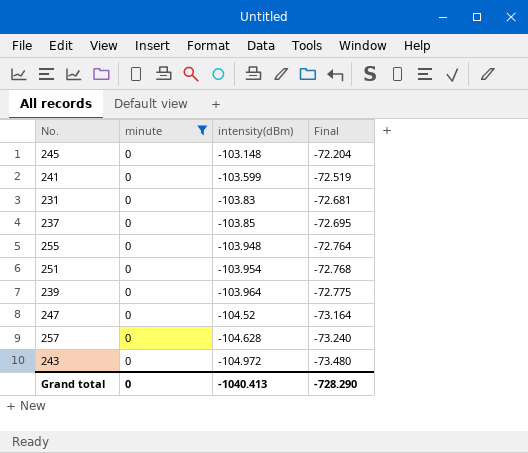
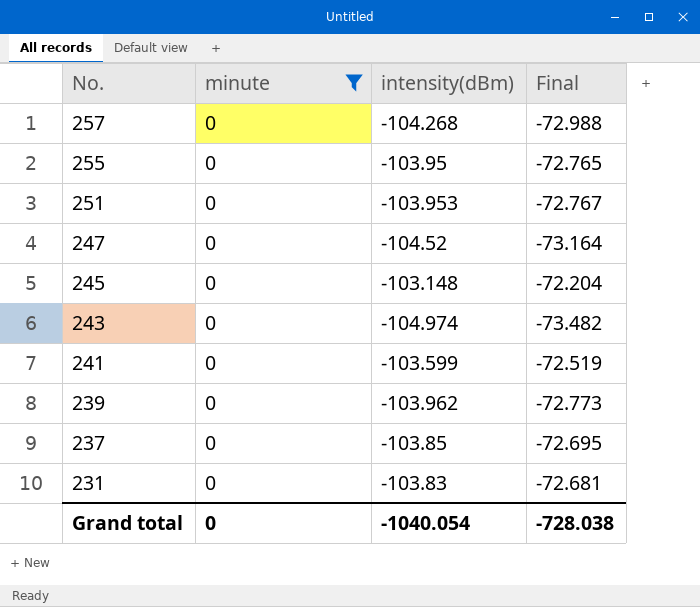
row order: intensity(dBm) descending -> No. descending
257 | intensity(dBm): -104.628 -> -104.268
257 | Final: -73.240 -> -72.988
255 | intensity(dBm): -103.948 -> -103.95
255 | Final: -72.764 -> -72.765
251 | intensity(dBm): -103.954 -> -103.953
251 | Final: -72.768 -> -72.767
243 | intensity(dBm): -104.972 -> -104.974
243 | Final: -73.480 -> -73.482
239 | intensity(dBm): -103.964 -> -103.962
239 | Final: -72.775 -> -72.773
Grand total | intensity(dBm): -1040.413 -> -1040.054
Grand total | Final: -728.290 -> -728.038

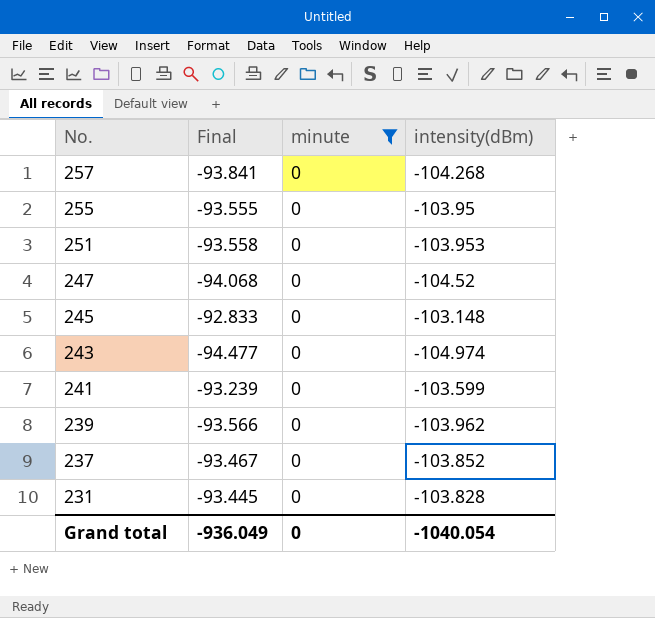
column Final | formula: [intensity(dBm)] * 0.7 -> [intensity(dBm)] * 0.9
column Final | position: 4 -> 2
237 | intensity(dBm): -103.85 -> -103.852
231 | intensity(dBm): -103.83 -> -103.828
Grand total | Final: -728.038 -> -936.049

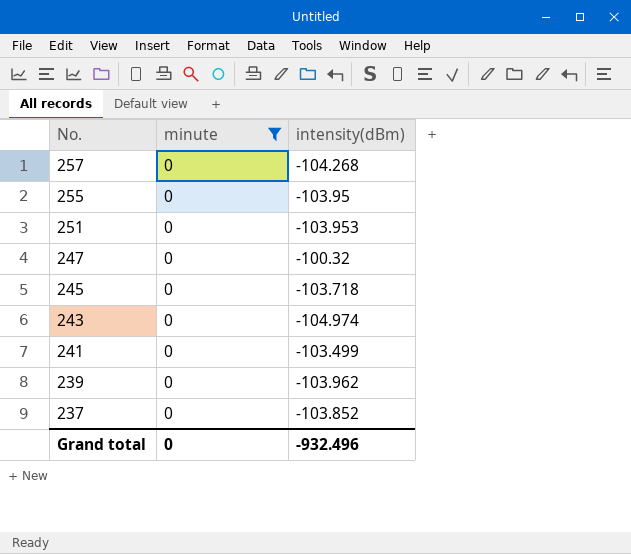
column Final | formula: [intensity(dBm)] * 0.9 -> none
row 231: -93.445 | 0 | -103.828 -> none
247 | intensity(dBm): -104.52 -> -100.32
245 | intensity(dBm): -103.148 -> -103.718
241 | intensity(dBm): -103.599 -> -103.499
Grand total | intensity(dBm): -1040.054 -> -932.496

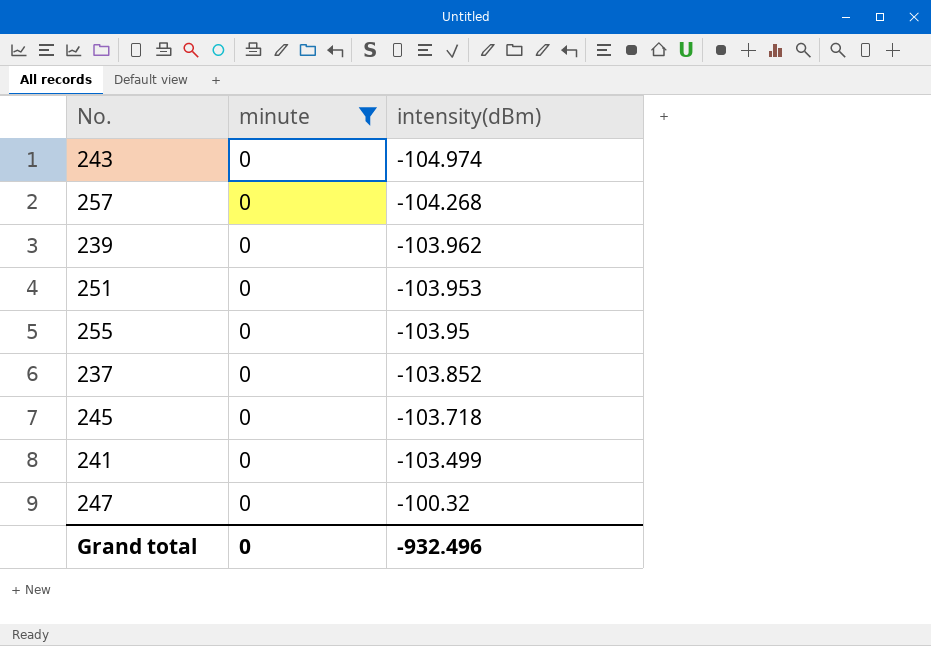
row order: No. descending -> intensity(dBm) ascending

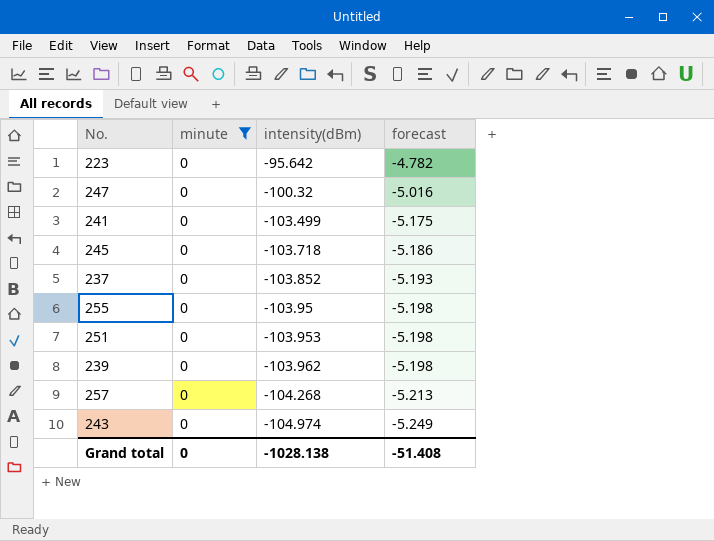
row order: intensity(dBm) ascending -> intensity(dBm) descending
column forecast | formula: none -> [intensity(dBm)] * 0.05
row 223: none -> 0 | -95.642 | -4.782
Grand total | intensity(dBm): -932.496 -> -1028.138

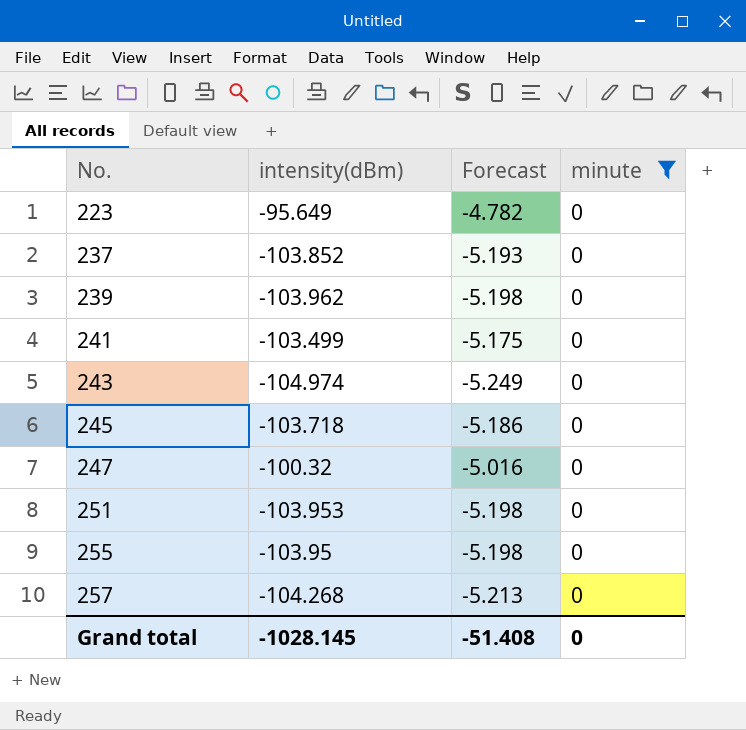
row order: intensity(dBm) descending -> No. ascending
column name: forecast -> Forecast
column minute | position: 2 -> 4
223 | intensity(dBm): -95.642 -> -95.649
Grand total | intensity(dBm): -1028.138 -> -1028.145

